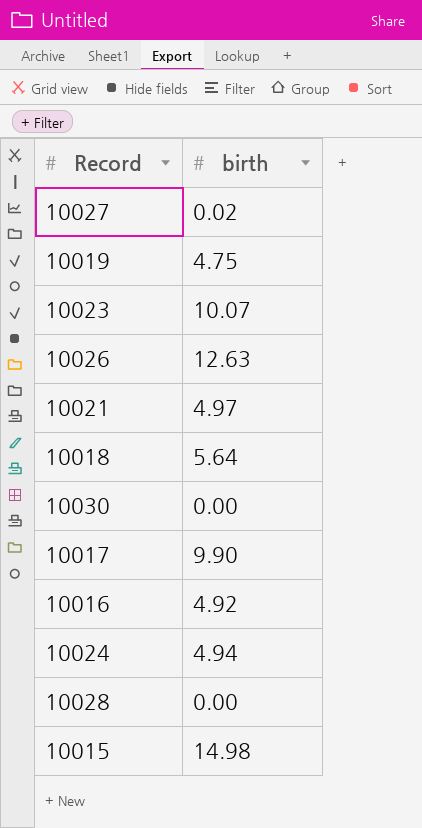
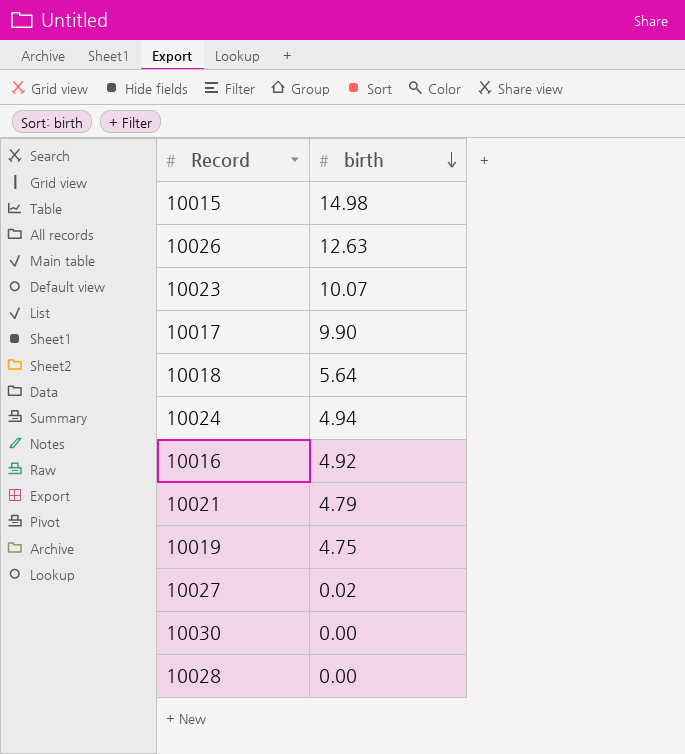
row order: none -> birth descending
10021 | birth: 4.97 -> 4.79

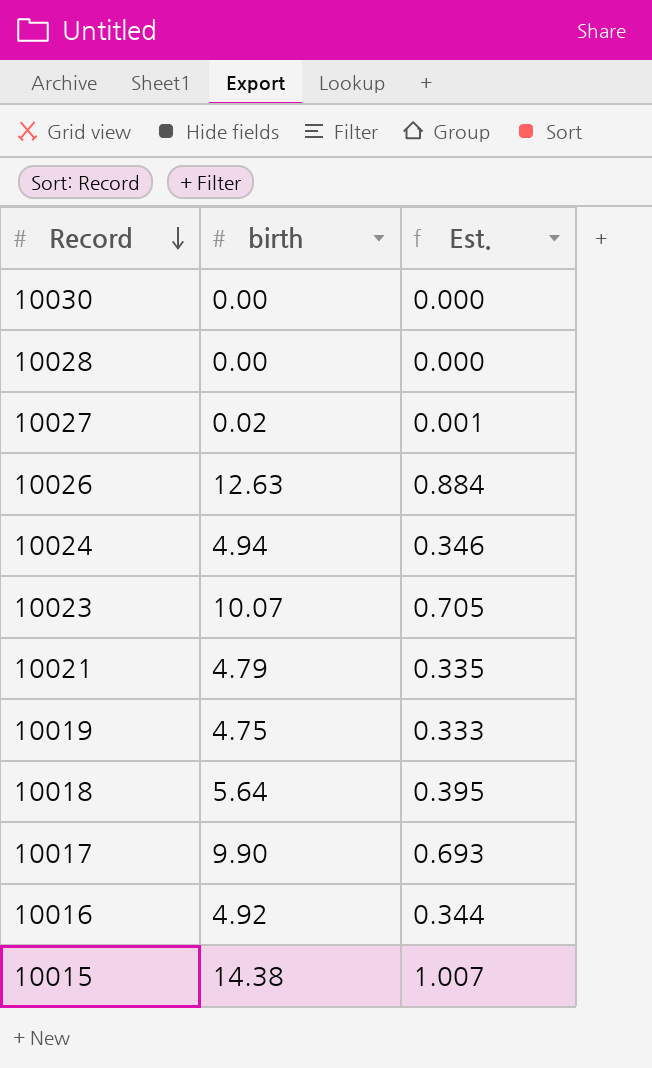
row order: birth descending -> Record descending
column Est. | formula: none -> [birth] * 0.07
10015 | birth: 14.98 -> 14.38

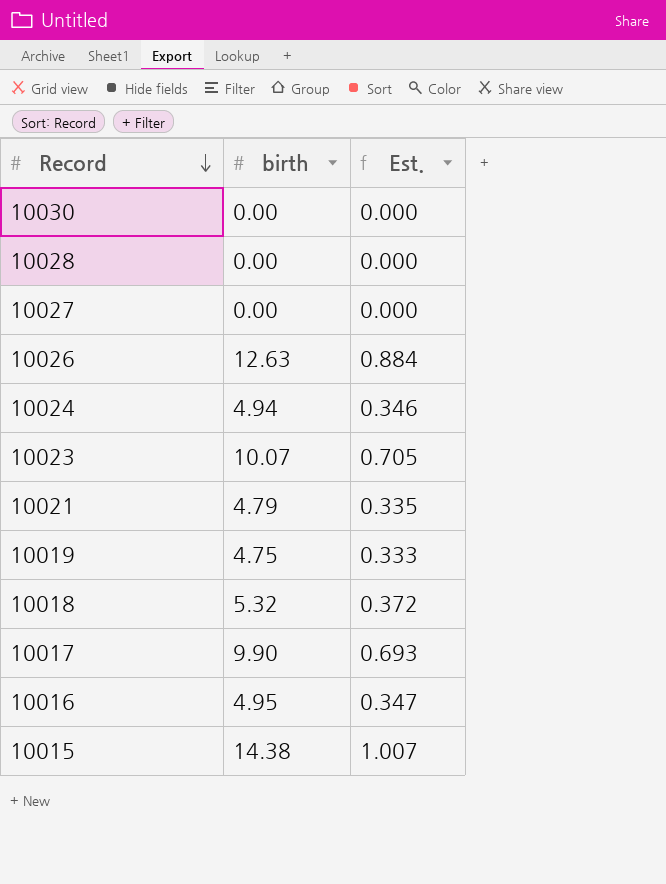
10027 | birth: 0.02 -> 0.00
10027 | Est.: 0.001 -> 0.000
10018 | birth: 5.64 -> 5.32
10018 | Est.: 0.395 -> 0.372
10016 | birth: 4.92 -> 4.95
10016 | Est.: 0.344 -> 0.347

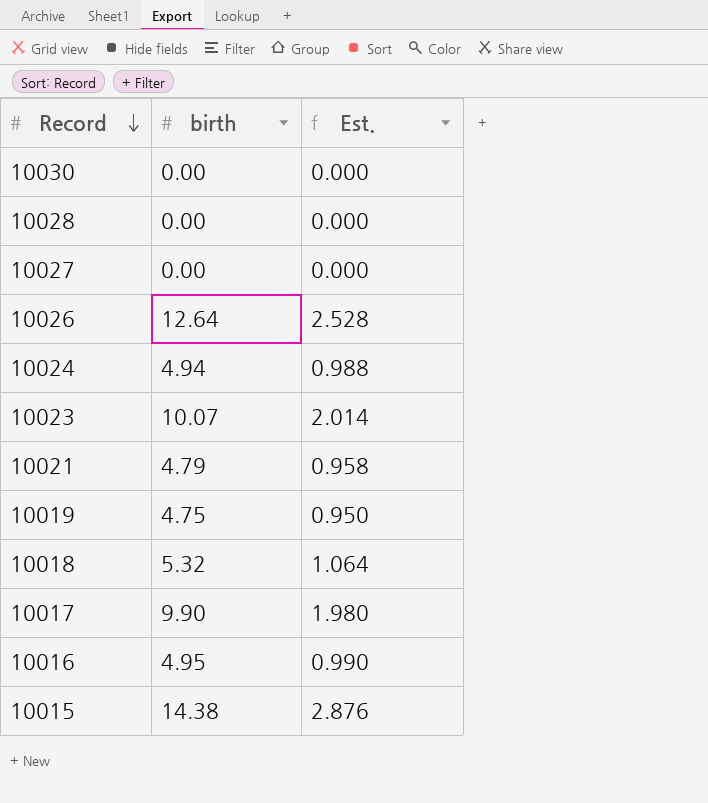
column Est. | formula: [birth] * 0.07 -> [birth] * 0.2
10026 | birth: 12.63 -> 12.64

